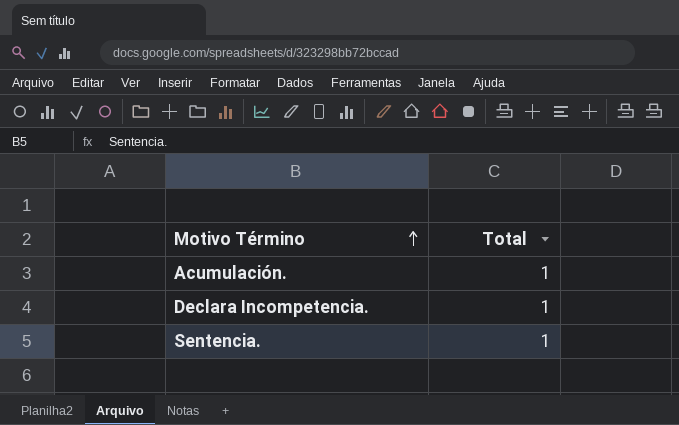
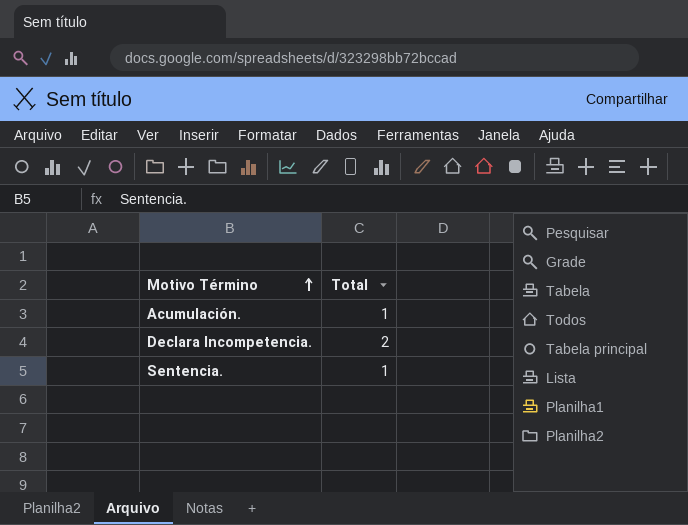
Declara Incompetencia. | Total: 1 -> 2

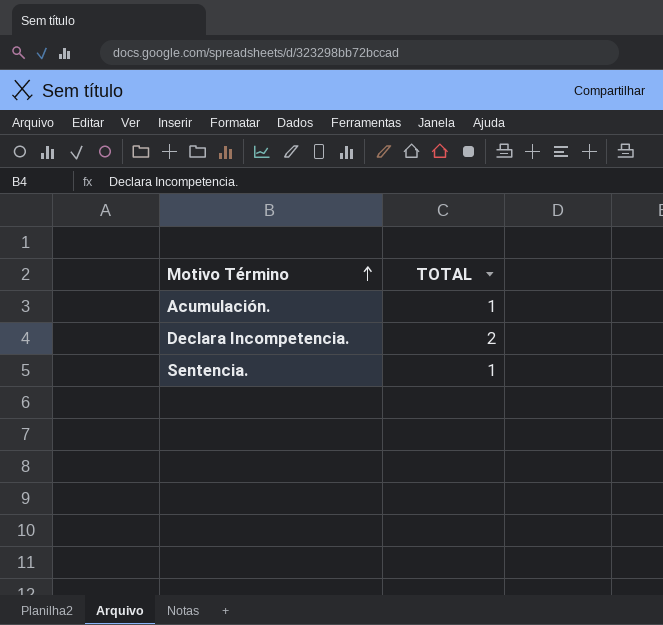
column name: Total -> TOTAL

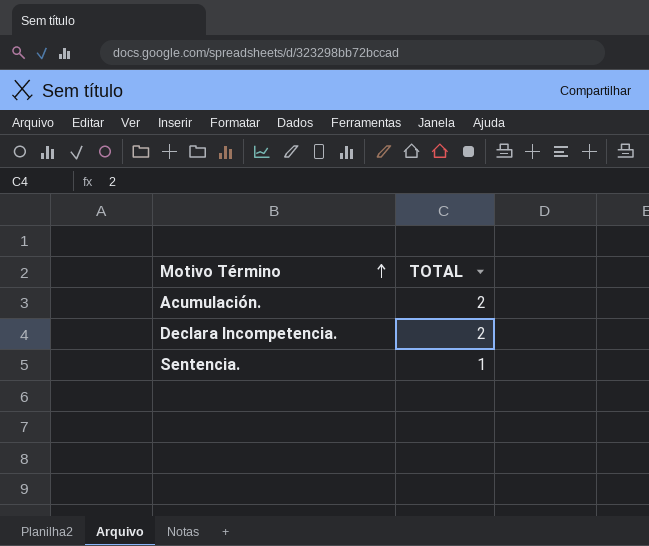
Acumulación. | TOTAL: 1 -> 2

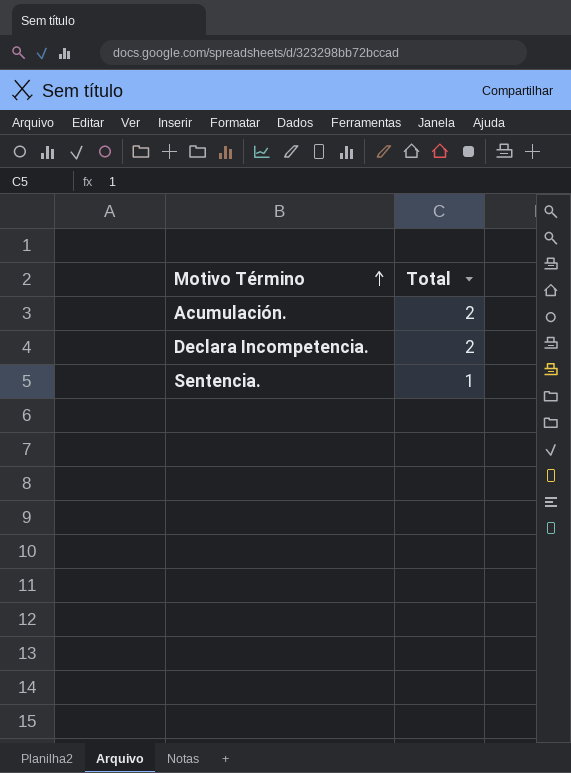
column name: TOTAL -> Total

